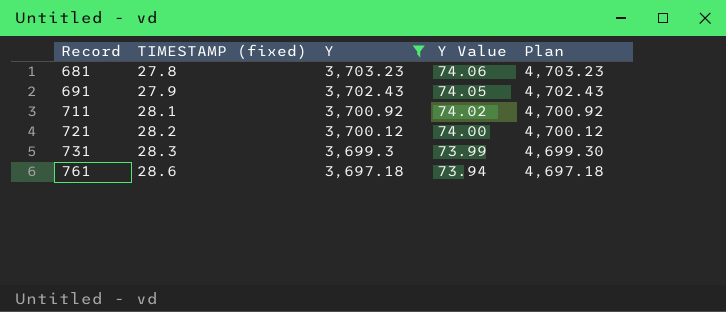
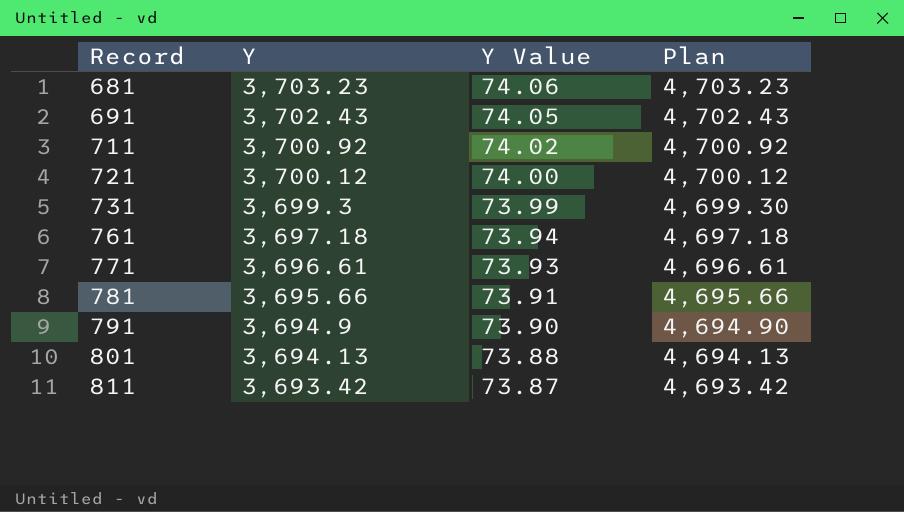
filter: Y >= 3,697.18 -> none
column TIMESTAMP (fixed) | position: 2 -> none

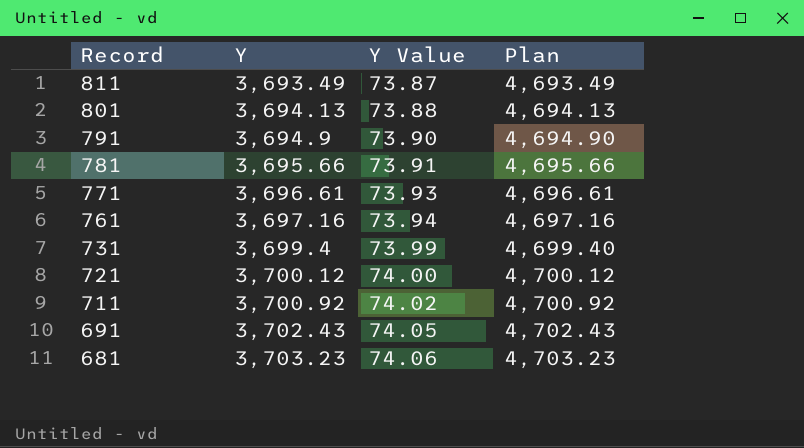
row order: Record ascending -> Record descending
811 | Y: 3,693.42 -> 3,693.49
811 | Plan: 4,693.42 -> 4,693.49
761 | Y: 3,697.18 -> 3,697.16
761 | Plan: 4,697.18 -> 4,697.16
731 | Y: 3,699.3 -> 3,699.4
731 | Plan: 4,699.30 -> 4,699.40

